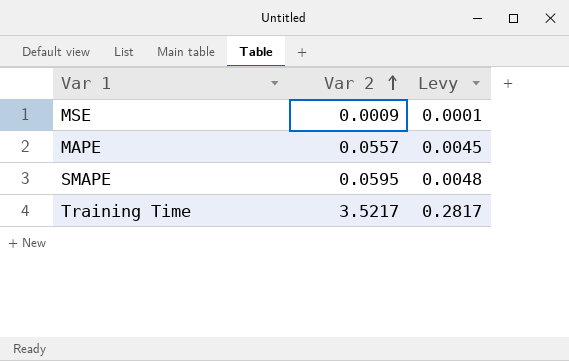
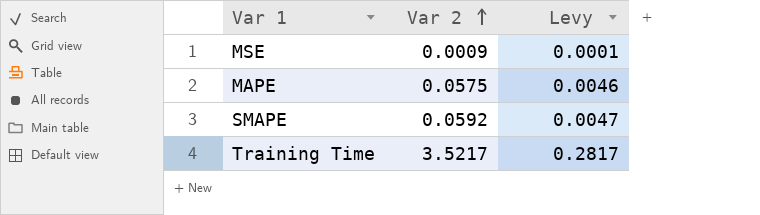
MAPE | Var 2: 0.0557 -> 0.0575
MAPE | Levy: 0.0045 -> 0.0046
SMAPE | Var 2: 0.0595 -> 0.0592
SMAPE | Levy: 0.0048 -> 0.0047

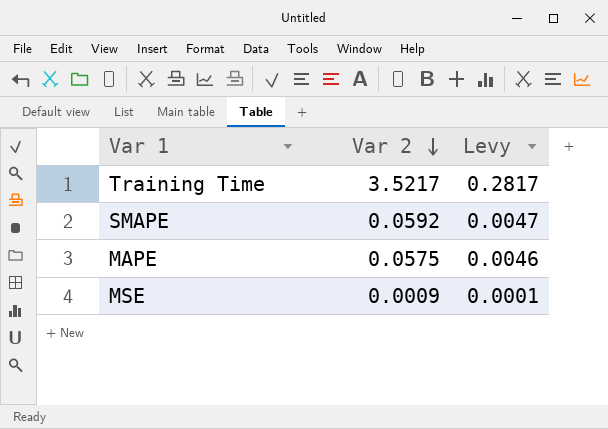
row order: Var 2 ascending -> Var 2 descending

